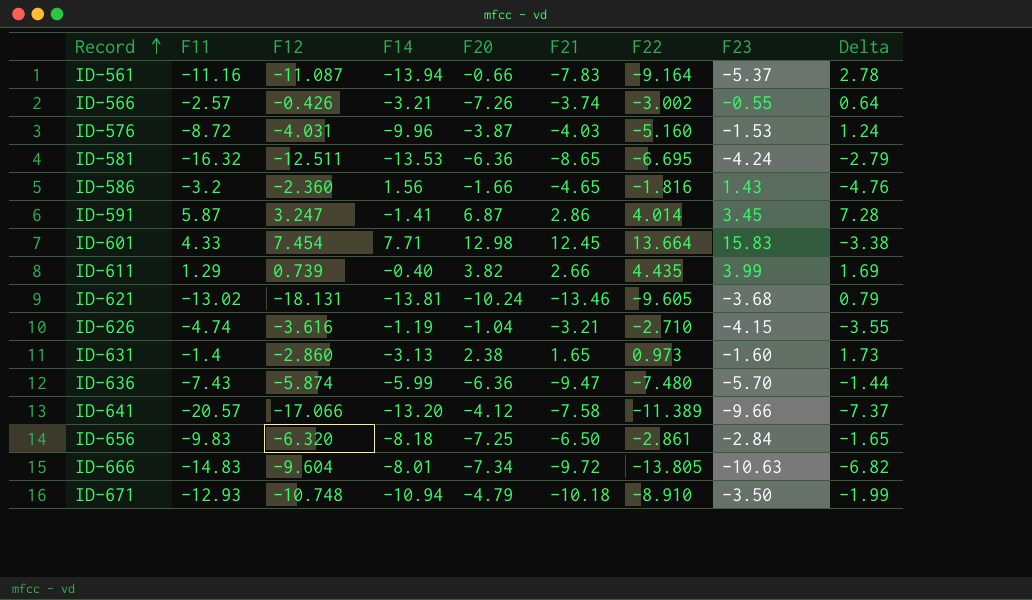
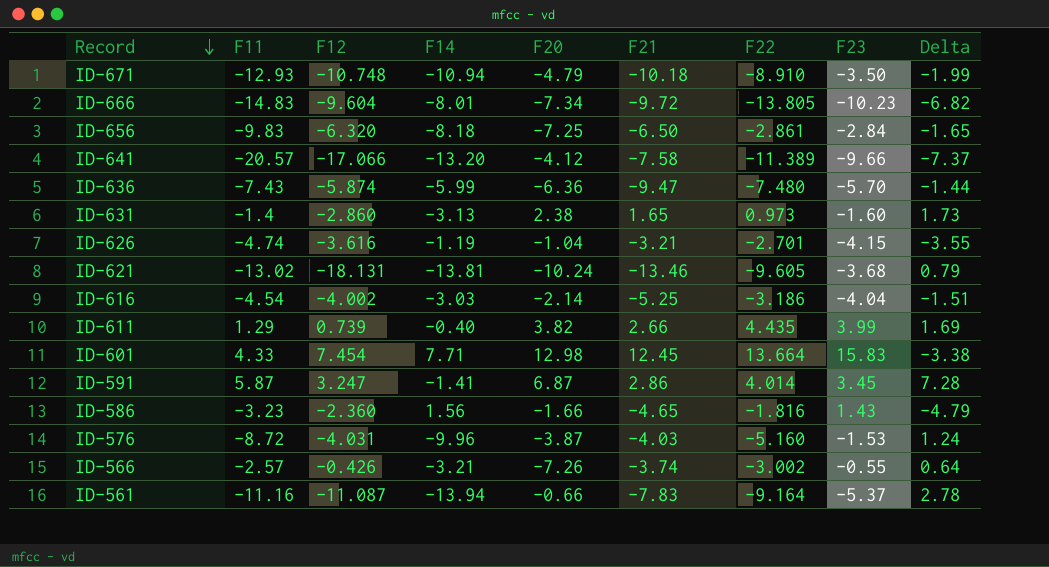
row order: Record ascending -> Record descending
row ID-581: -16.32 | -12.511 | -13.53 | -6.36 | -8.65 | -6.695 | -4.24 | -2.79 -> none
ID-666 | F23: -10.63 -> -10.23
ID-626 | F22: -2.710 -> -2.701
row ID-616: none -> -4.54 | -4.002 | -3.03 | -2.14 | -5.25 | -3.186 | -4.04 | -1.51
ID-586 | F11: -3.2 -> -3.23
ID-586 | Delta: -4.76 -> -4.79

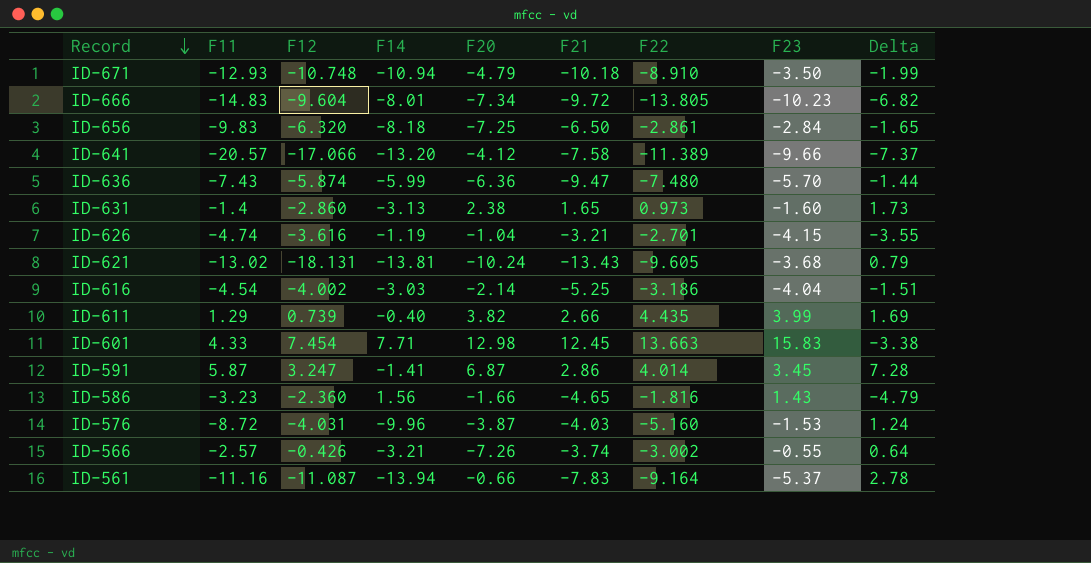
ID-621 | F21: -13.46 -> -13.43
ID-601 | F22: 13.664 -> 13.663

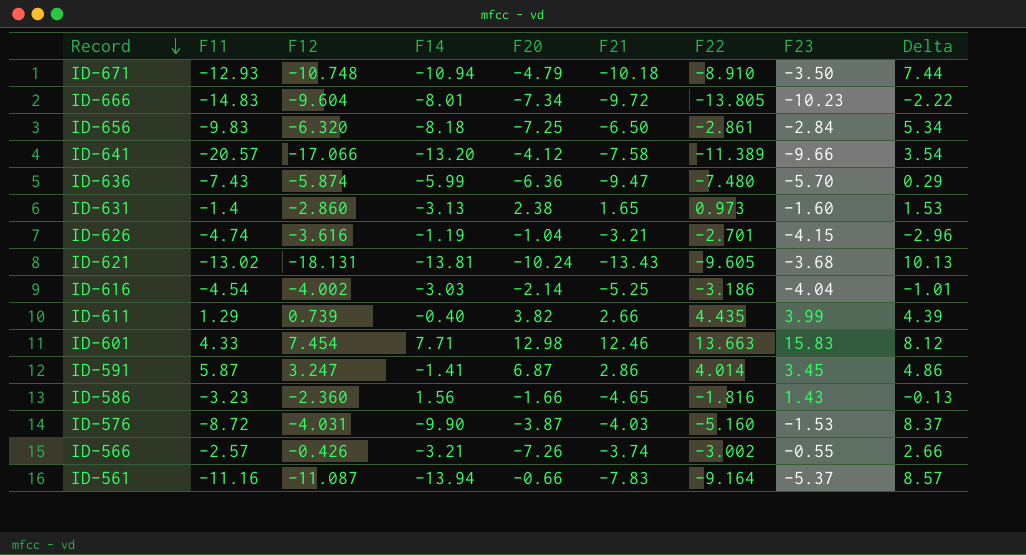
column Delta | formula: [F11] - [F14] -> [F23] - [F14]
ID-601 | F21: 12.45 -> 12.46
ID-576 | F14: -9.96 -> -9.90

